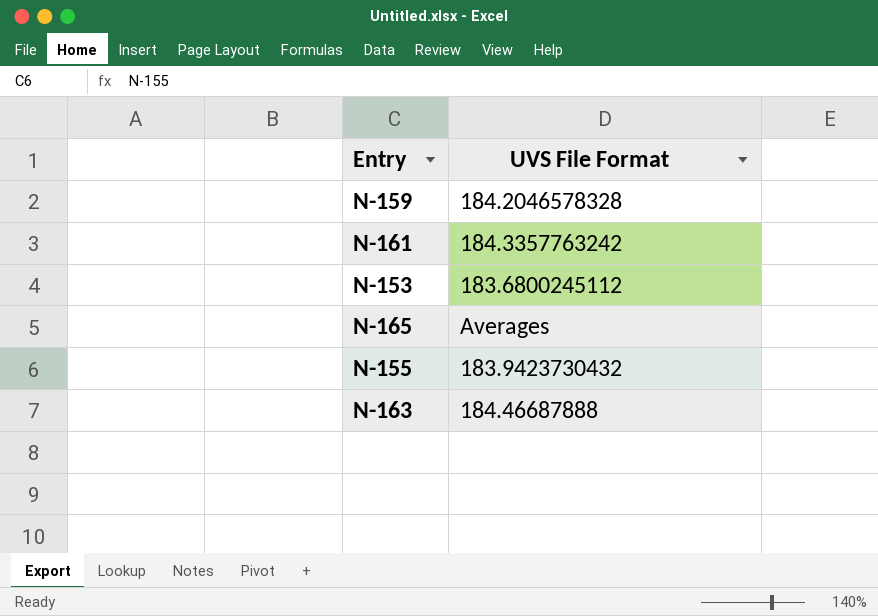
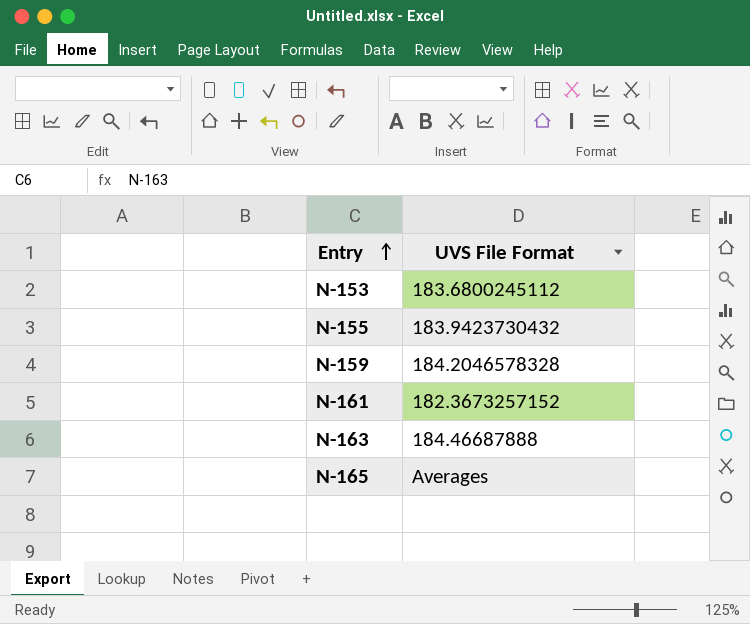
row order: none -> Entry ascending
N-161 | UVS File Format: 184.3357763242 -> 182.3673257152

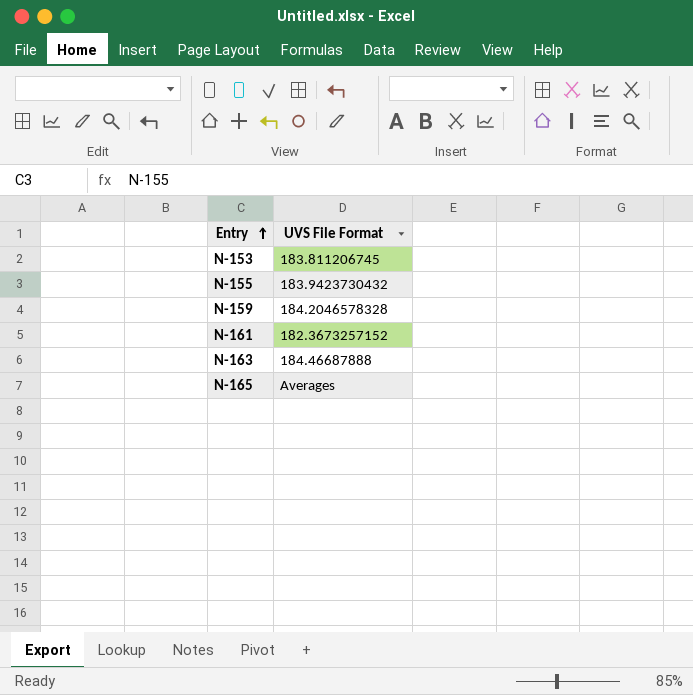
N-153 | UVS File Format: 183.6800245112 -> 183.811206745

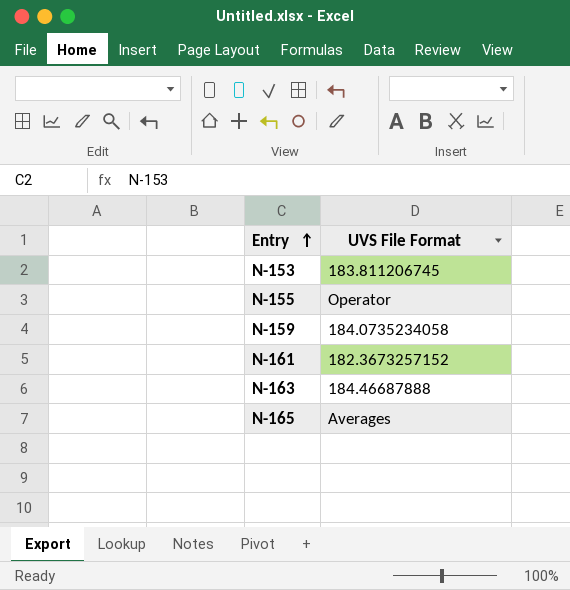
N-155 | UVS File Format: 183.9423730432 -> Operator
N-159 | UVS File Format: 184.2046578328 -> 184.0735234058

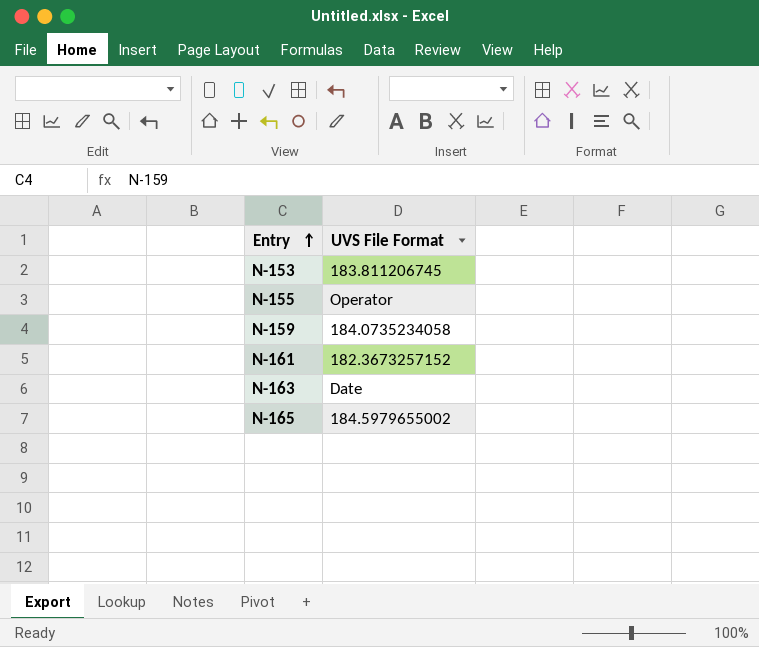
N-163 | UVS File Format: 184.46687888 -> Date
N-165 | UVS File Format: Averages -> 184.5979655002

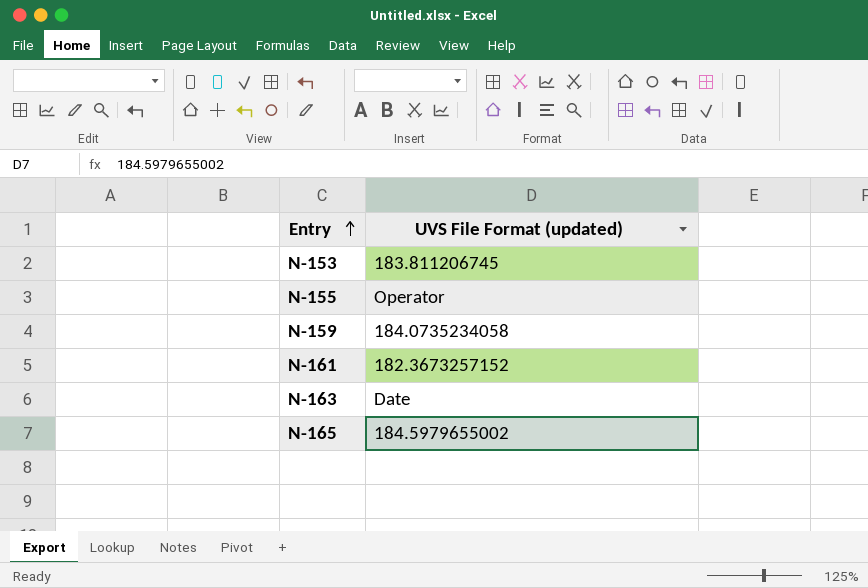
column name: UVS File Format -> UVS File Format (updated)

